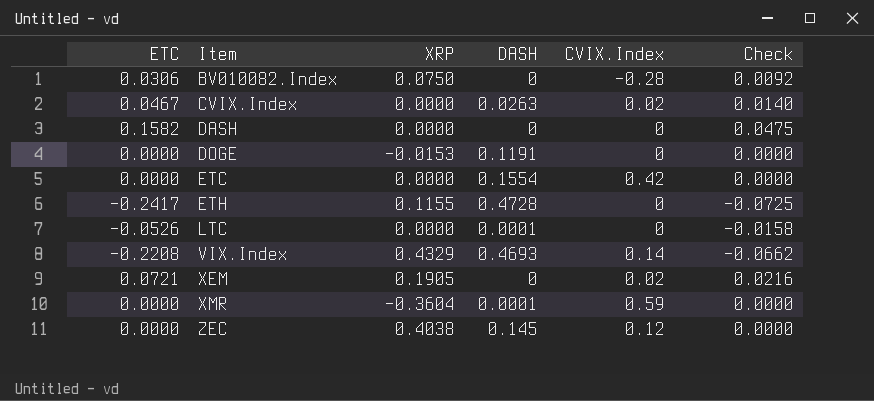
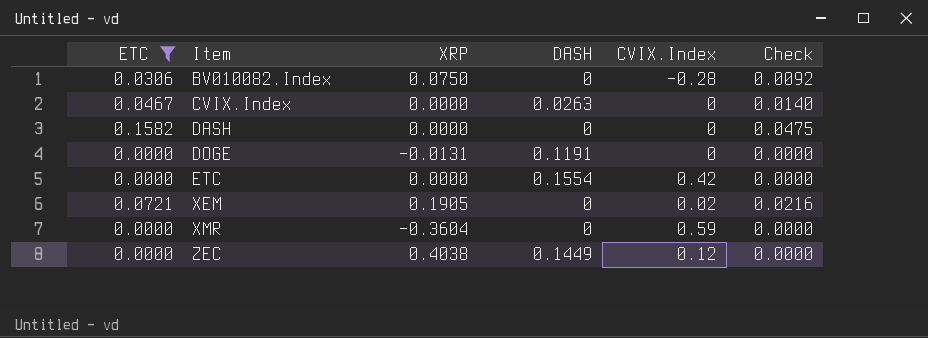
filter: none -> ETC >= 0.0000
CVIX.Index | CVIX.Index: 0.02 -> 0
DOGE | XRP: -0.0153 -> -0.0131
XMR | DASH: 0.0001 -> 0
ZEC | DASH: 0.145 -> 0.1449

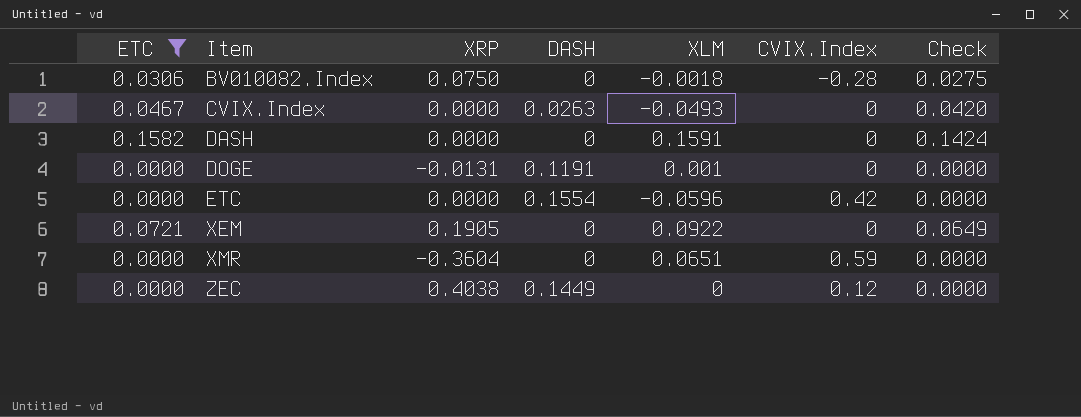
column XLM | position: none -> 5
column Check | formula: [ETC] * 0.3 -> [ETC] * 0.9
XEM | CVIX.Index: 0.02 -> 0

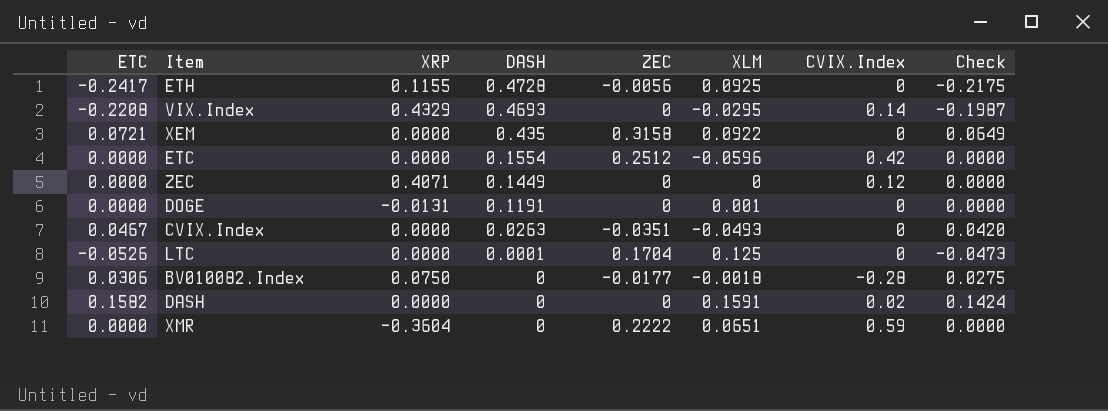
filter: ETC >= 0.0000 -> none
row order: Item ascending -> DASH descending
column ZEC | position: none -> 5
XEM | XRP: 0.1905 -> 0.0000
XEM | DASH: 0 -> 0.435
ZEC | XRP: 0.4038 -> 0.4071
DASH | CVIX.Index: 0 -> 0.02

